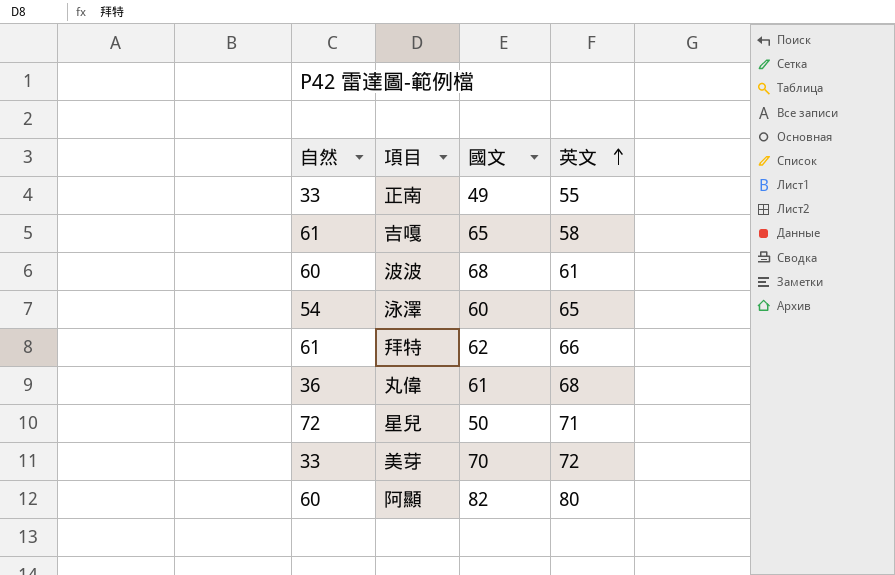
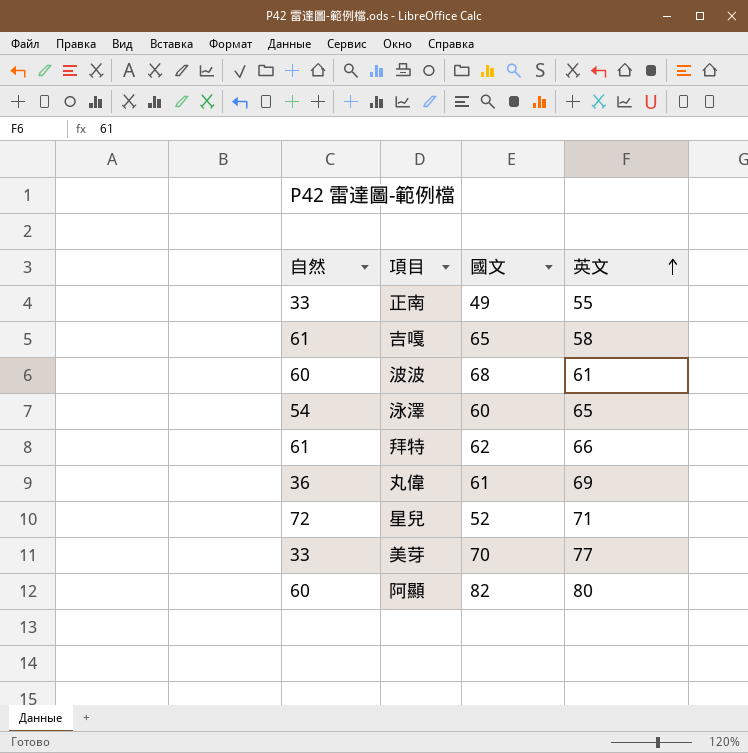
丸偉 | 英文: 68 -> 69
星兒 | 國文: 50 -> 52
美芽 | 英文: 72 -> 77

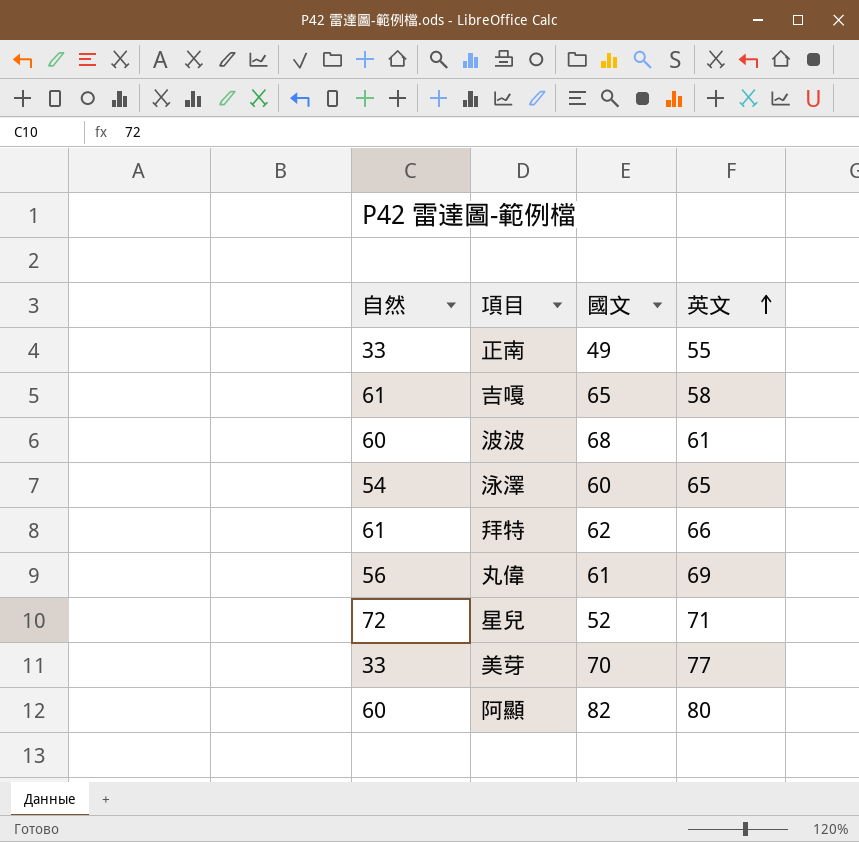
丸偉 | 自然: 36 -> 56

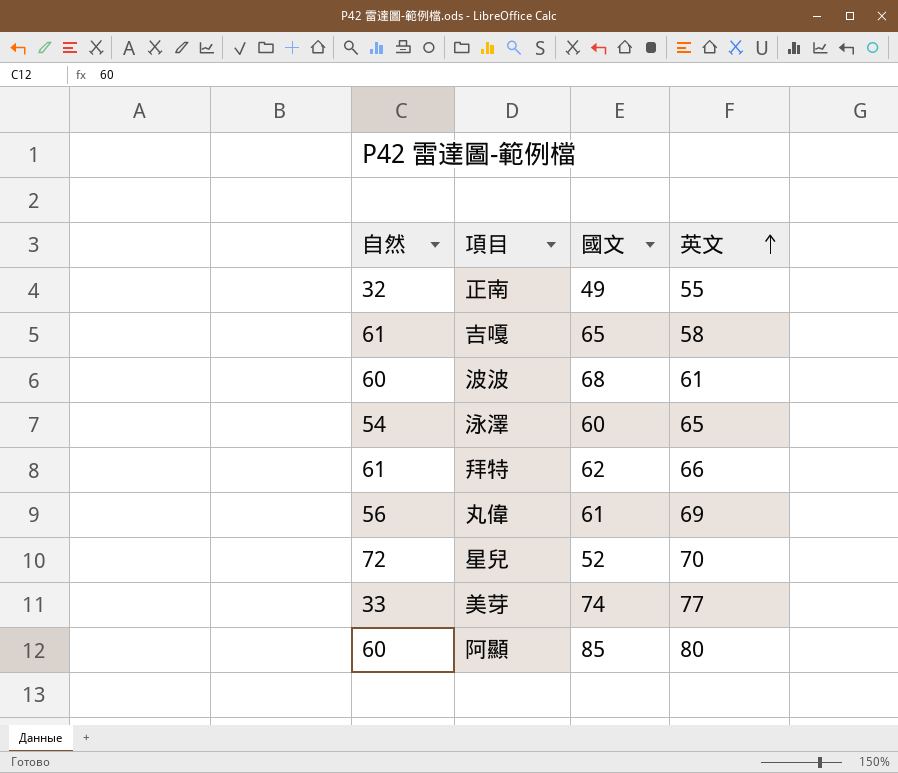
正南 | 自然: 33 -> 32
星兒 | 英文: 71 -> 70
美芽 | 國文: 70 -> 74
阿顯 | 國文: 82 -> 85

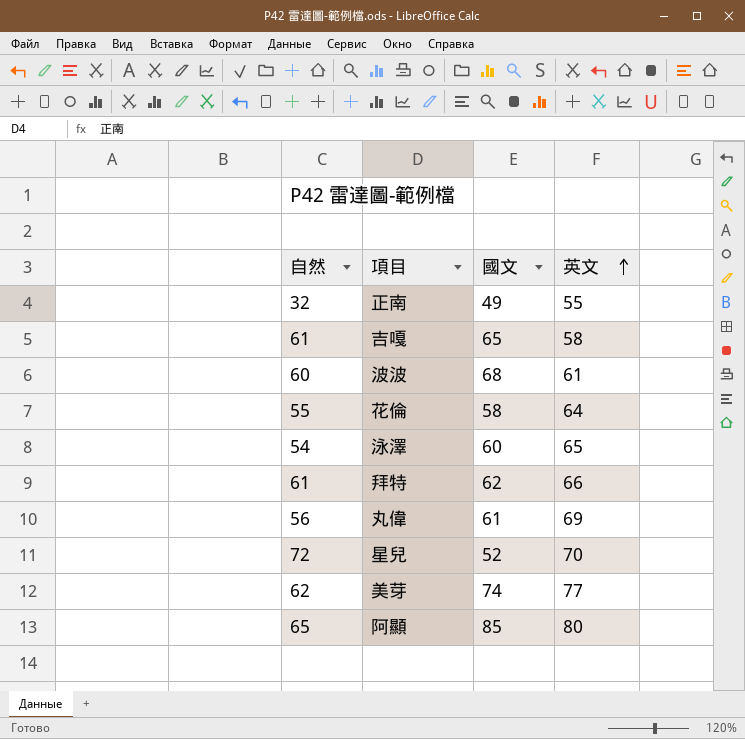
row 花倫: none -> 55 | 58 | 64
美芽 | 自然: 33 -> 62
阿顯 | 自然: 60 -> 65

